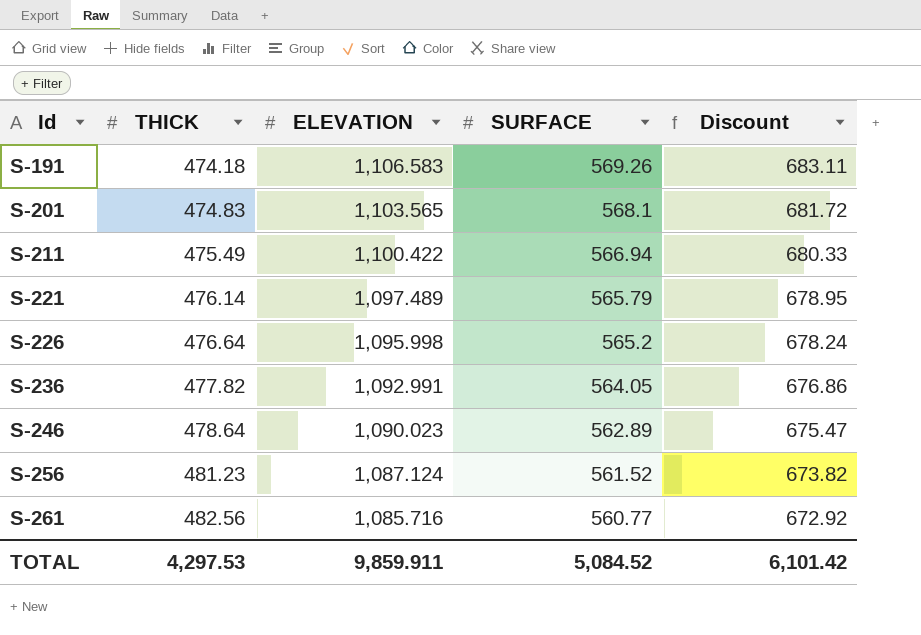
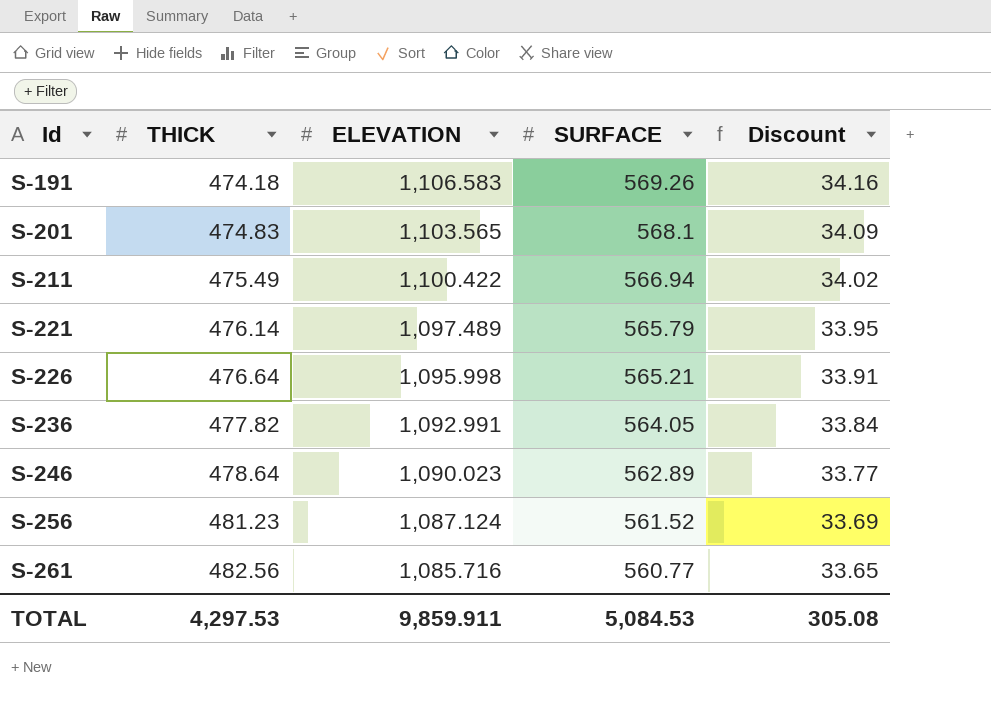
column Discount | formula: [SURFACE] * 1.2 -> [SURFACE] * 0.06
S-226 | SURFACE: 565.2 -> 565.21
TOTAL | SURFACE: 5,084.52 -> 5,084.53
TOTAL | Discount: 6,101.42 -> 305.08

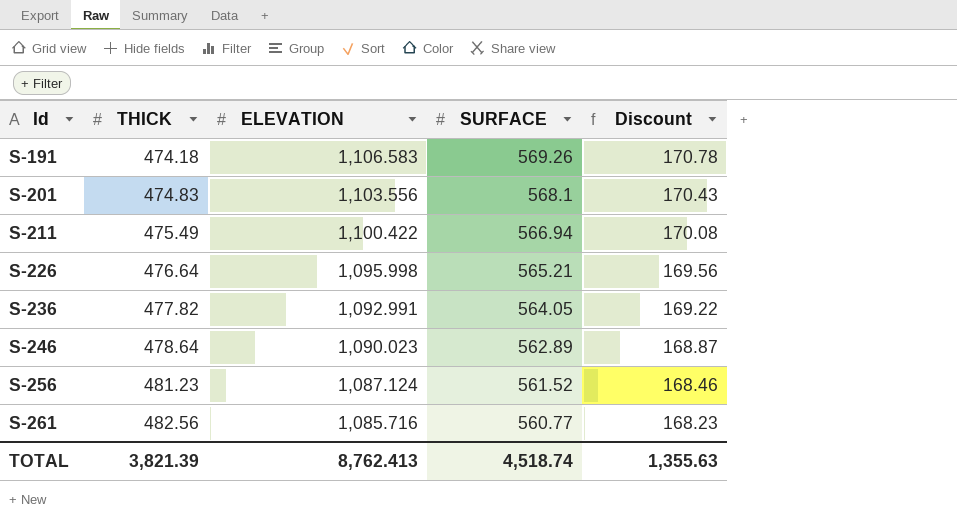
column Discount | formula: [SURFACE] * 0.06 -> [SURFACE] * 0.3
row S-221: 476.14 | 1,097.489 | 565.79 | 33.95 -> none
S-201 | ELEVATION: 1,103.565 -> 1,103.556
TOTAL | THICK: 4,297.53 -> 3,821.39
TOTAL | ELEVATION: 9,859.911 -> 8,762.413
TOTAL | SURFACE: 5,084.53 -> 4,518.74
TOTAL | Discount: 305.08 -> 1,355.63

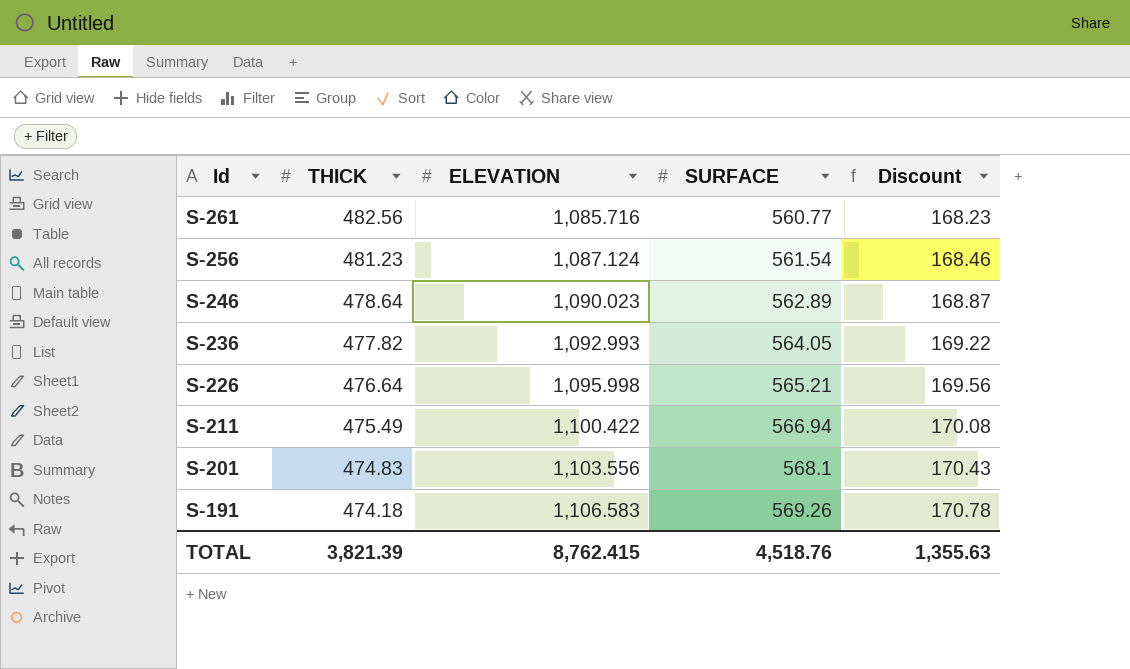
row order: Id ascending -> Id descending
S-256 | SURFACE: 561.52 -> 561.54
S-236 | ELEVATION: 1,092.991 -> 1,092.993
TOTAL | ELEVATION: 8,762.413 -> 8,762.415
TOTAL | SURFACE: 4,518.74 -> 4,518.76

